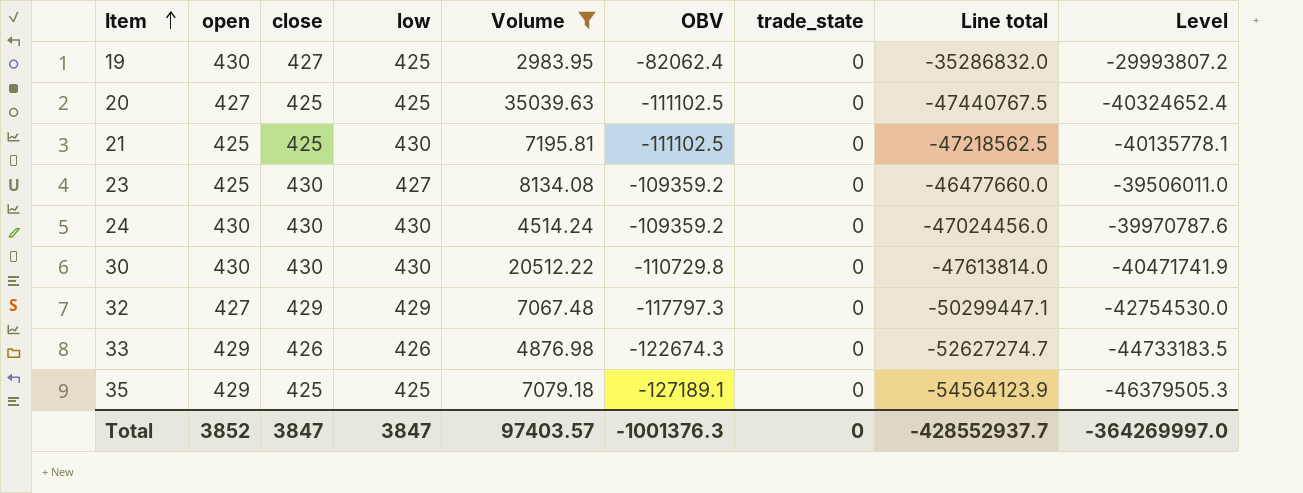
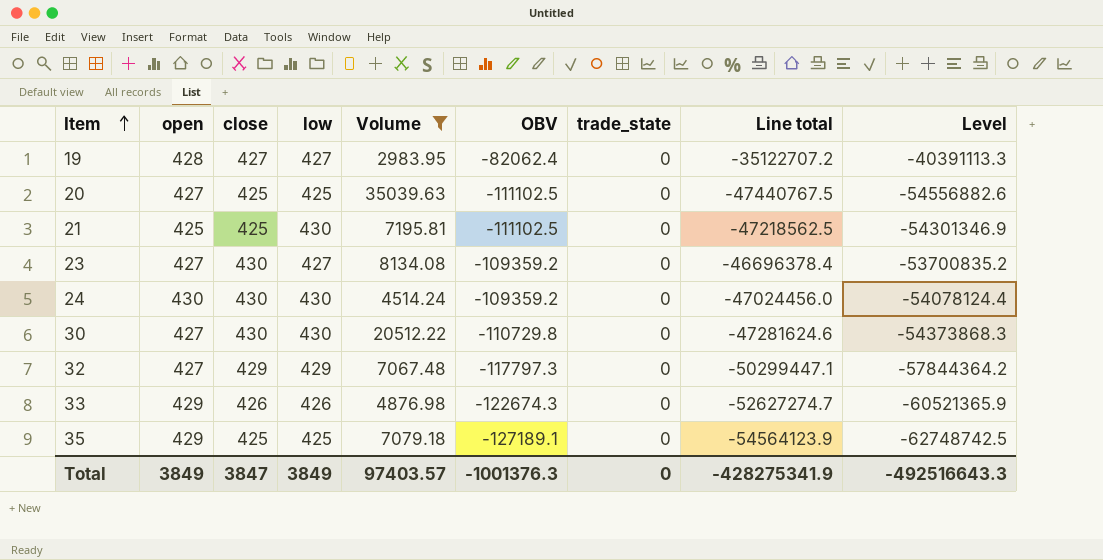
column Level | formula: [Line total] * 0.85 -> [Line total] * 1.15
19 | open: 430 -> 428
19 | low: 425 -> 427
19 | Line total: -35286832.0 -> -35122707.2
23 | open: 425 -> 427
23 | Line total: -46477660.0 -> -46696378.4
30 | open: 430 -> 427
30 | Line total: -47613814.0 -> -47281624.6
Total | open: 3852 -> 3849
Total | low: 3847 -> 3849
Total | Line total: -428552937.7 -> -428275341.9
Total | Level: -364269997.0 -> -492516643.3

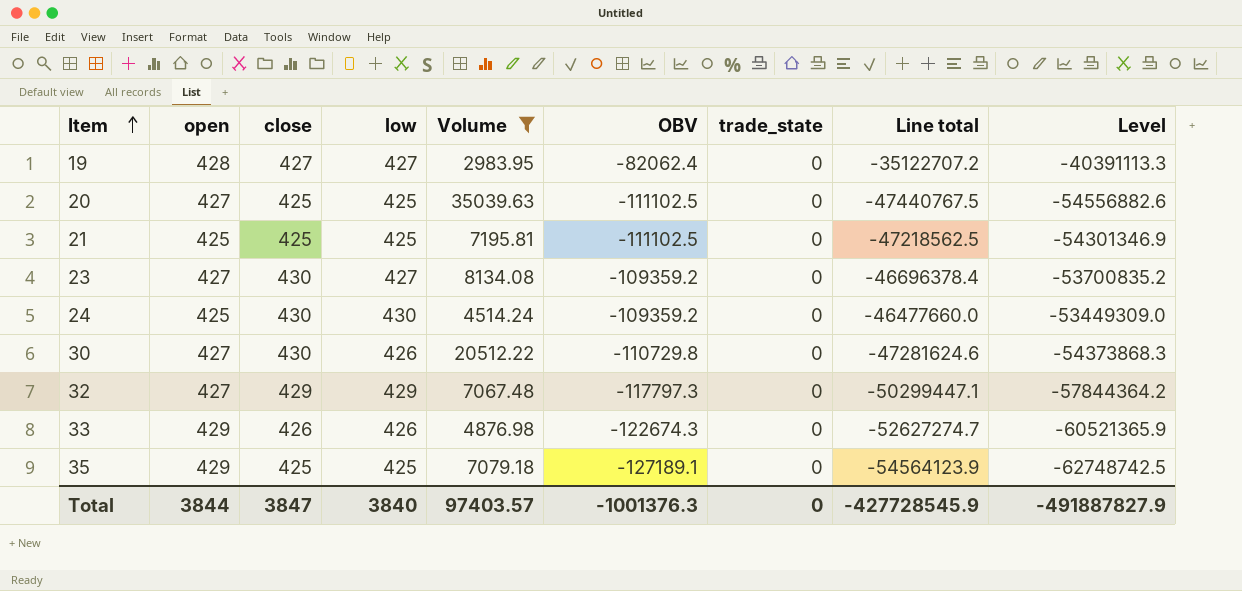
21 | low: 430 -> 425
24 | open: 430 -> 425
24 | Line total: -47024456.0 -> -46477660.0
24 | Level: -54078124.4 -> -53449309.0
30 | low: 430 -> 426
Total | open: 3849 -> 3844
Total | low: 3849 -> 3840
Total | Line total: -428275341.9 -> -427728545.9
Total | Level: -492516643.3 -> -491887827.9

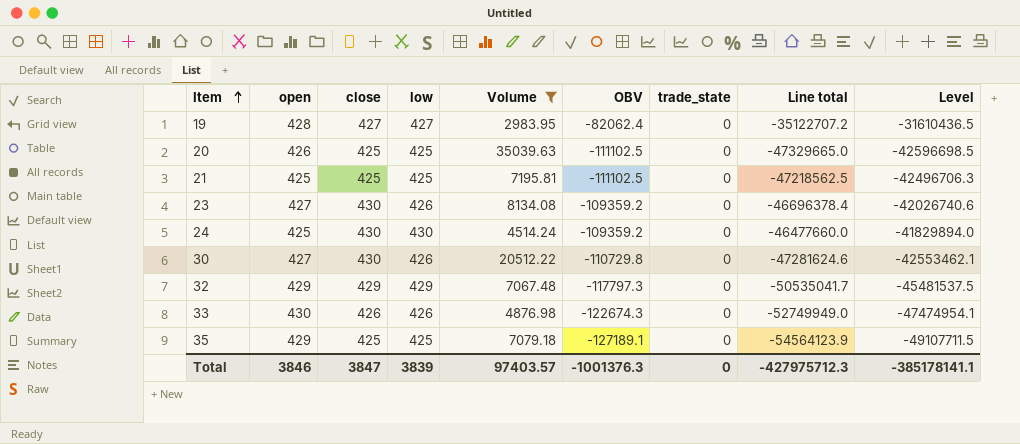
column Level | formula: [Line total] * 1.15 -> [Line total] * 0.9
20 | open: 427 -> 426
20 | Line total: -47440767.5 -> -47329665.0
23 | low: 427 -> 426
32 | open: 427 -> 429
32 | Line total: -50299447.1 -> -50535041.7
33 | open: 429 -> 430
33 | Line total: -52627274.7 -> -52749949.0
Total | open: 3844 -> 3846
Total | low: 3840 -> 3839
Total | Line total: -427728545.9 -> -427975712.3
Total | Level: -491887827.9 -> -385178141.1

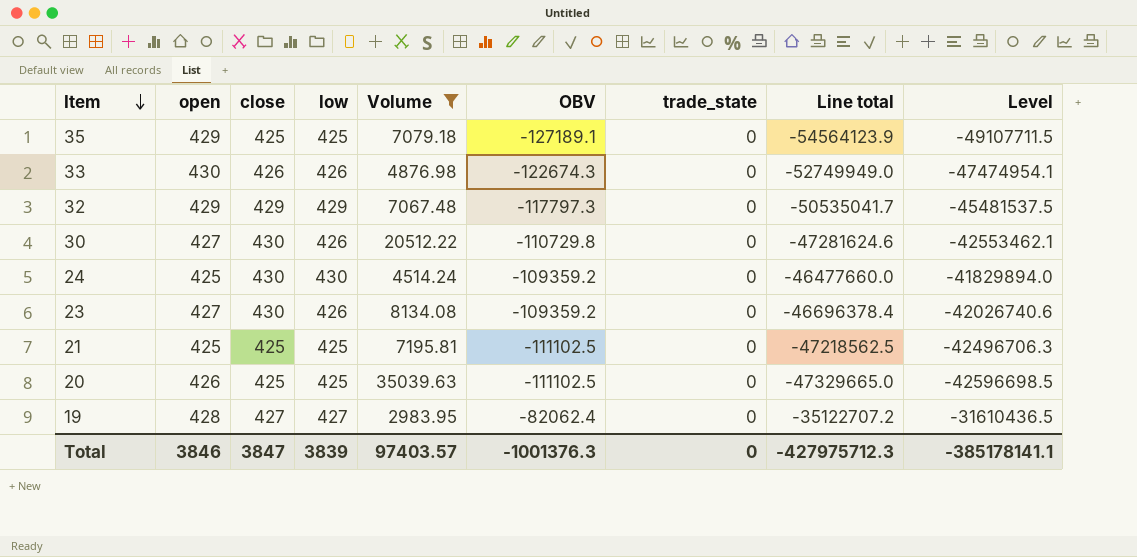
row order: Item ascending -> Item descending

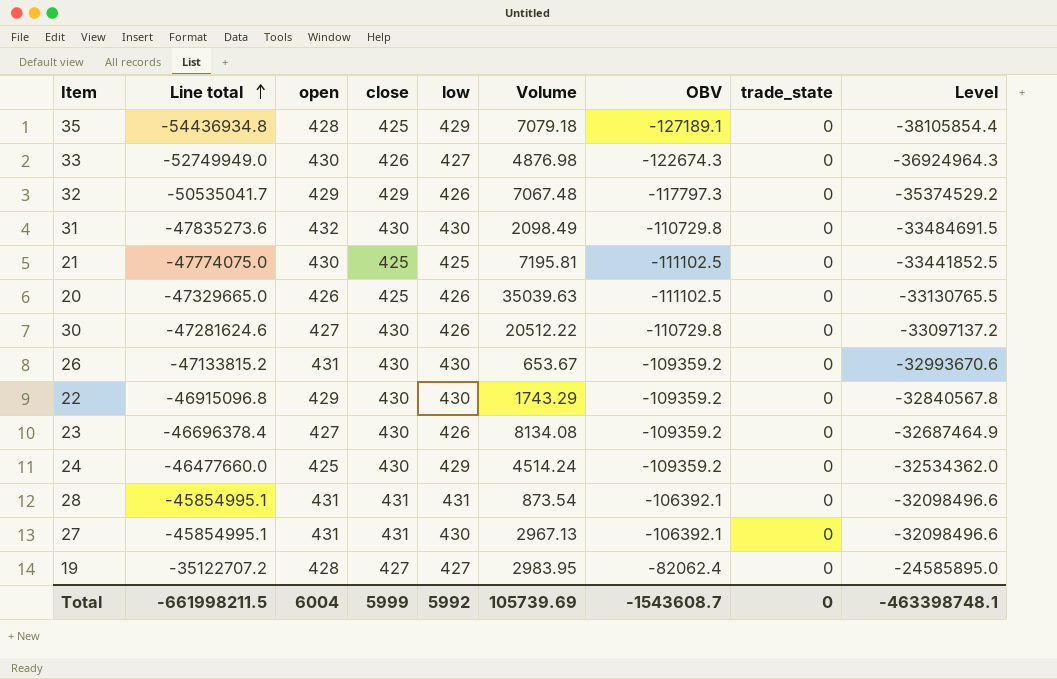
filter: Volume >= 2983.95 -> none
row order: Item descending -> Line total ascending
column Line total | position: 8 -> 2
column Level | formula: [Line total] * 0.9 -> [Line total] * 0.7
35 | Line total: -54564123.9 -> -54436934.8
35 | open: 429 -> 428
35 | low: 425 -> 429
33 | low: 426 -> 427
32 | low: 429 -> 426
21 | Line total: -47218562.5 -> -47774075.0
21 | open: 425 -> 430
20 | low: 425 -> 426
24 | low: 430 -> 429
Total | Line total: -427975712.3 -> -661998211.5
Total | open: 3846 -> 6004
Total | close: 3847 -> 5999
Total | low: 3839 -> 5992
Total | Volume: 97403.57 -> 105739.69
Total | OBV: -1001376.3 -> -1543608.7
Total | Level: -385178141.1 -> -463398748.1

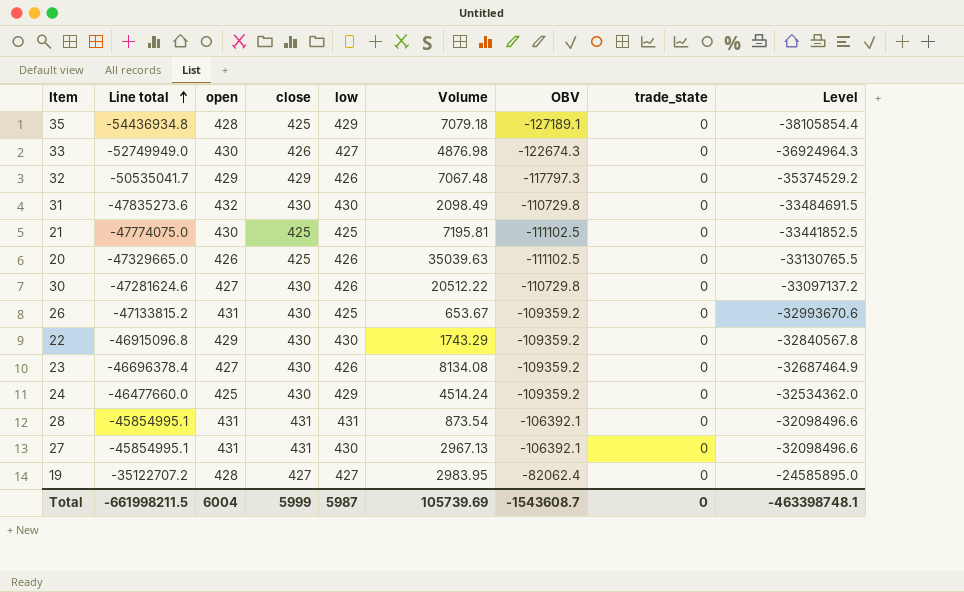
26 | low: 430 -> 425
Total | low: 5992 -> 5987

